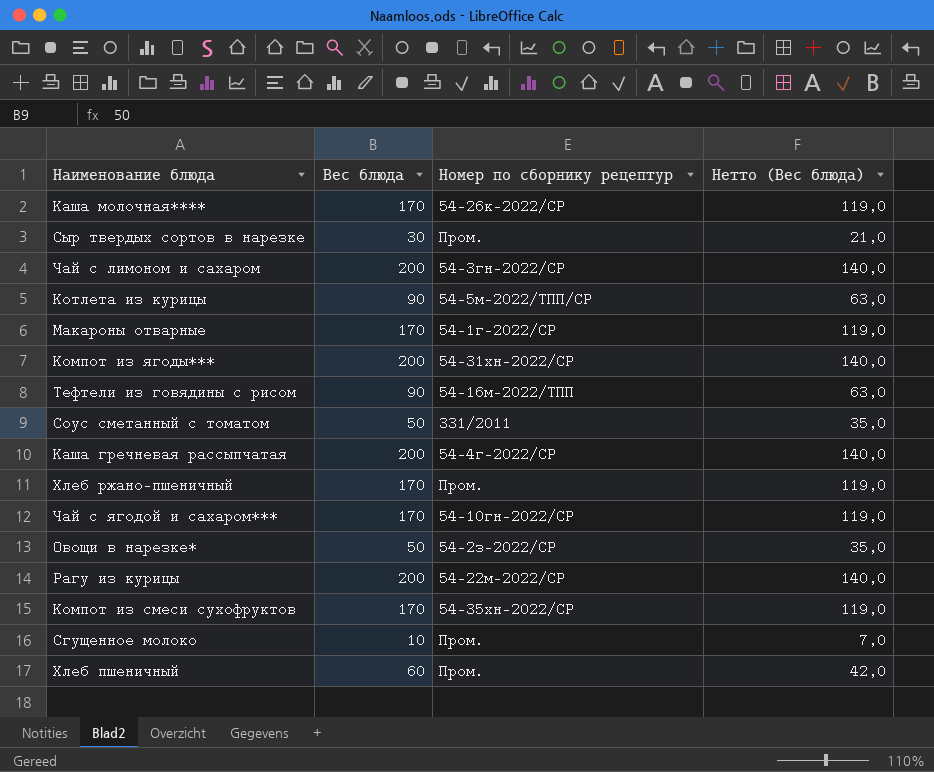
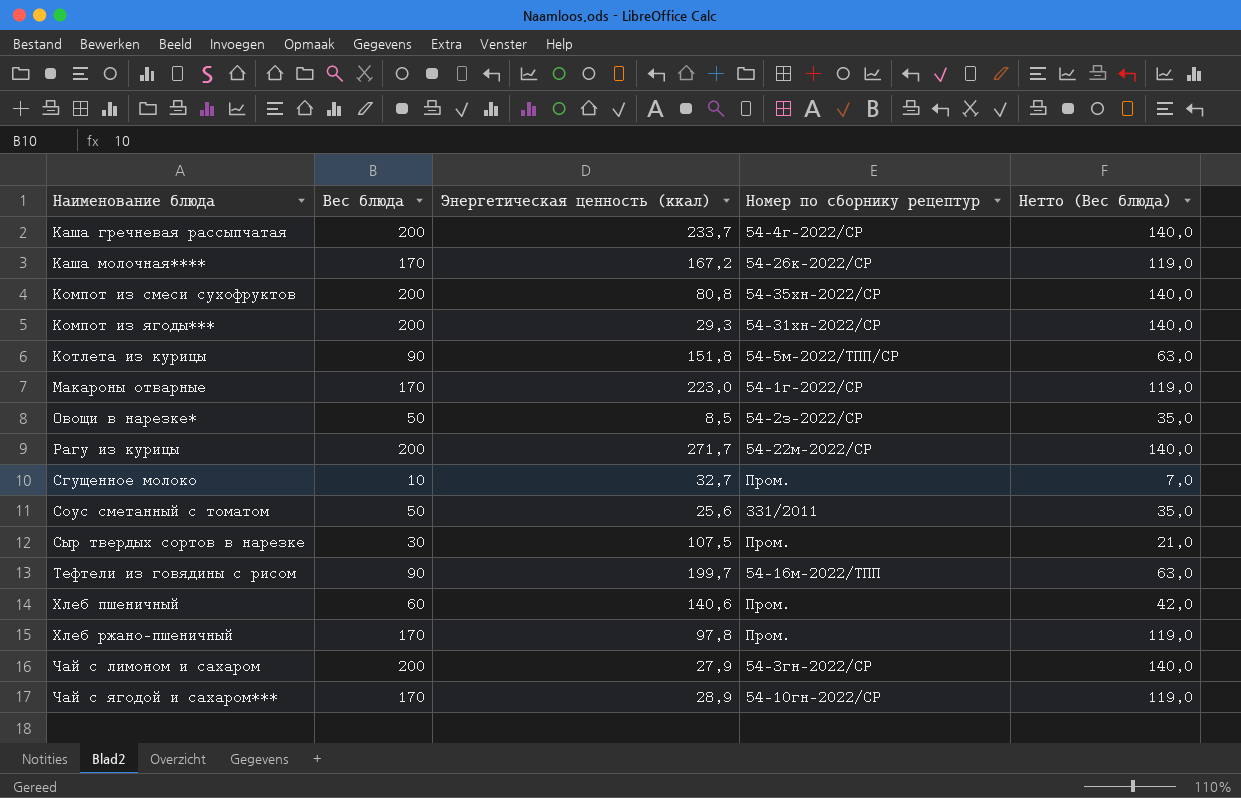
row order: none -> Наименование блюда ascending
column Энергетическая ценность (ккал) | position: none -> 3
Компот из смеси сухофруктов | Вес блюда: 170 -> 200
Компот из смеси сухофруктов | Нетто (Вес блюда): 119,0 -> 140,0

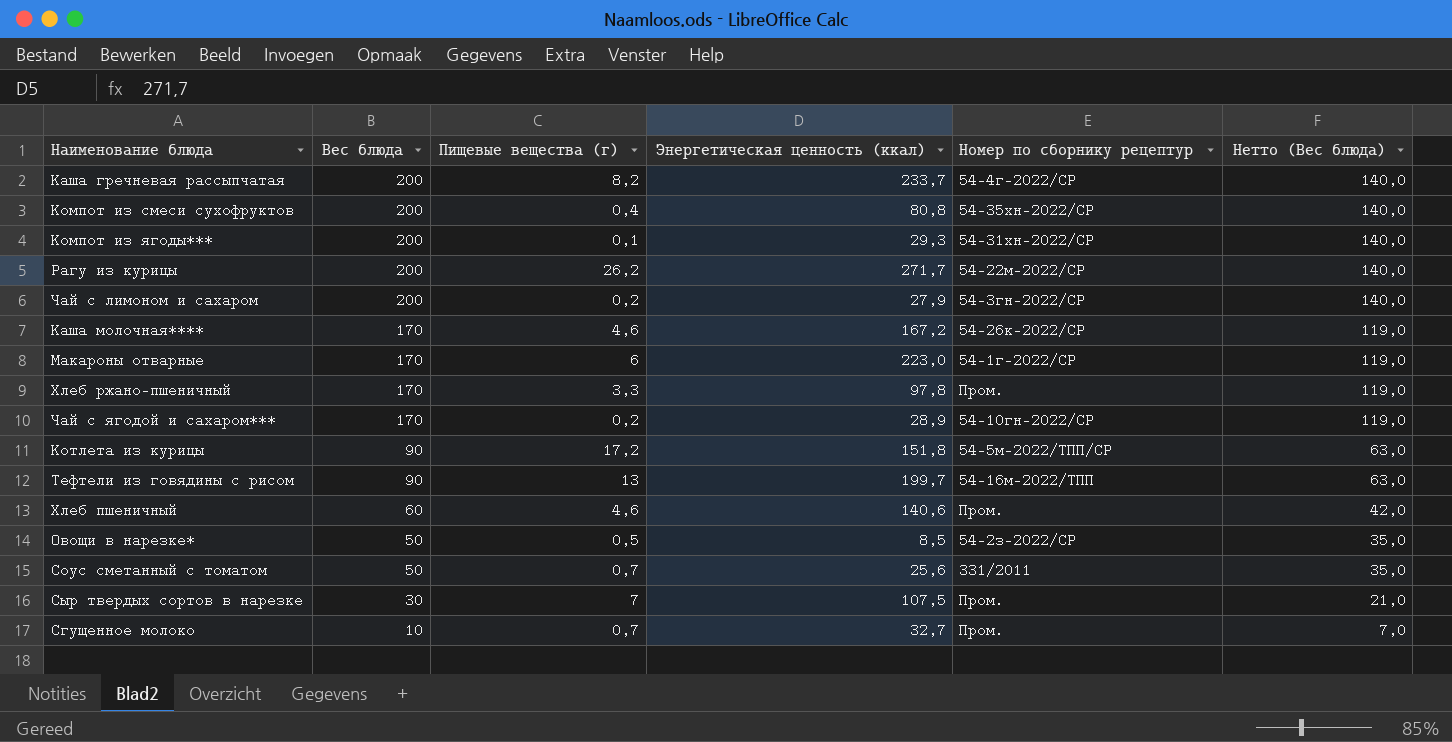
row order: Наименование блюда ascending -> Вес блюда descending
column Пищевые вещества (г) | position: none -> 3

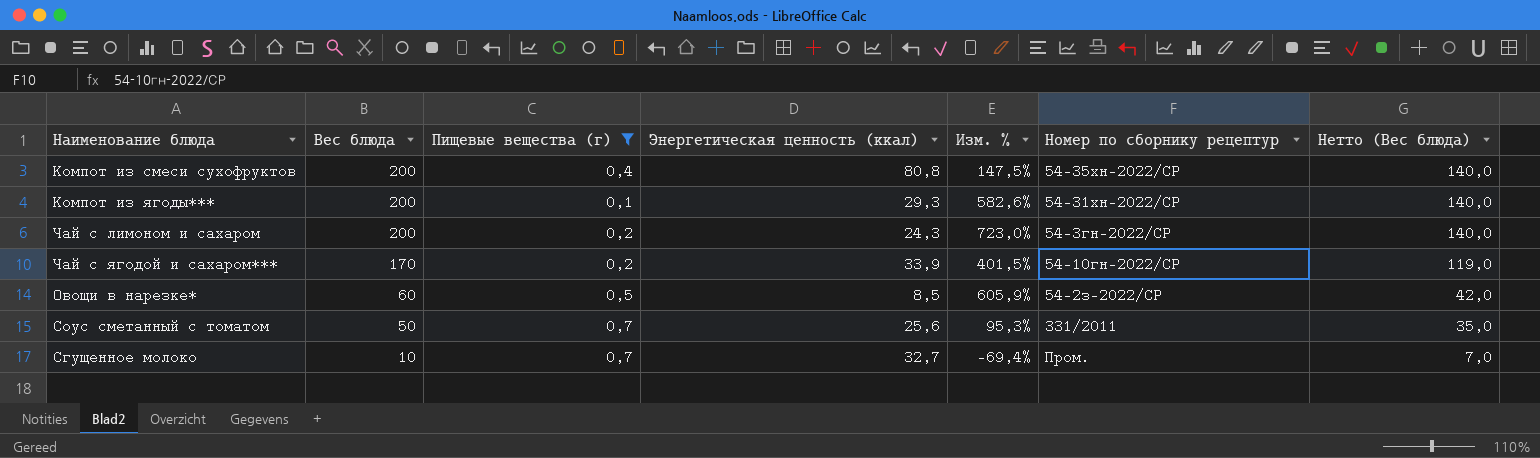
filter: none -> Пищевые вещества (г) <= 0,7
column Изм. % | formula: none -> ([Вес блюда] - [Энергетическая ценность (ккал)]) / [Энергетическая ценность (ккал)]
Чай с лимоном и сахаром | Энергетическая ценность (ккал): 27,9 -> 24,3
Чай с ягодой и сахаром*** | Энергетическая ценность (ккал): 28,9 -> 33,9
Овощи в нарезке* | Вес блюда: 50 -> 60
Овощи в нарезке* | Нетто (Вес блюда): 35,0 -> 42,0

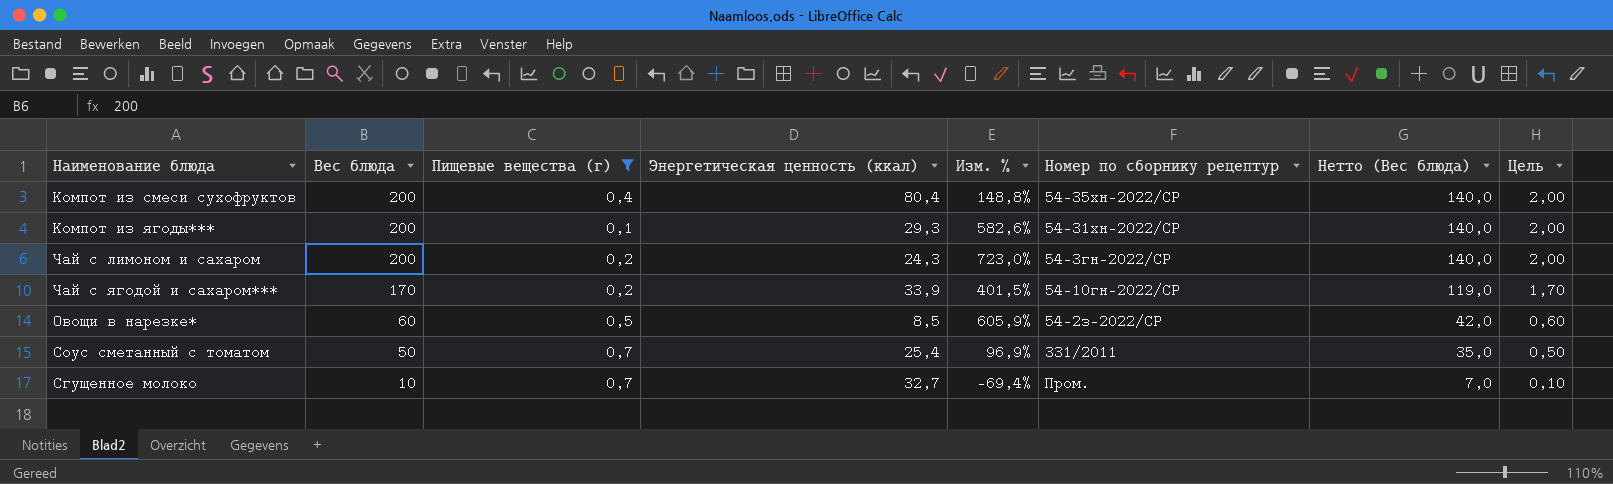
column Цель | formula: none -> [Вес блюда] * 0,01
Компот из смеси сухофруктов | Энергетическая ценность (ккал): 80,8 -> 80,4
Компот из смеси сухофруктов | Изм. %: 147,5% -> 148,8%
Соус сметанный с томатом | Энергетическая ценность (ккал): 25,6 -> 25,4
Соус сметанный с томатом | Изм. %: 95,3% -> 96,9%

